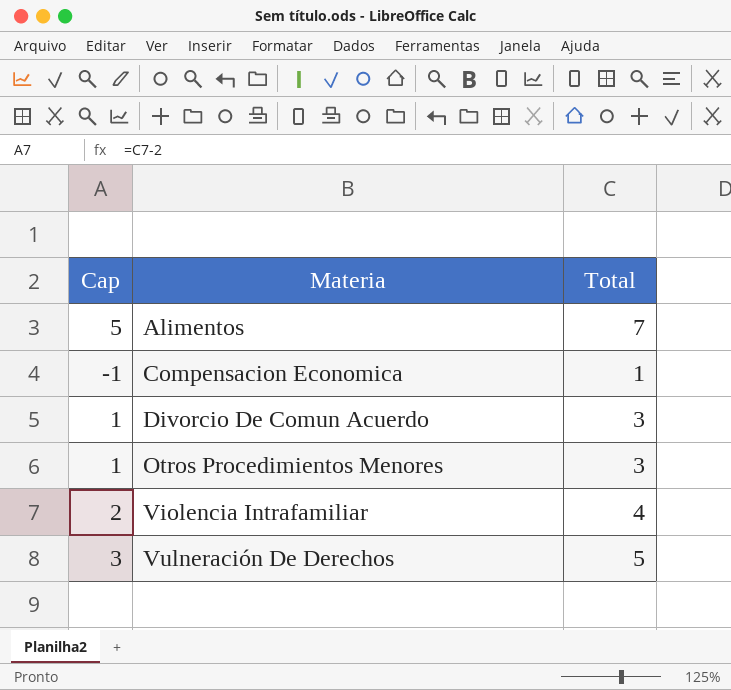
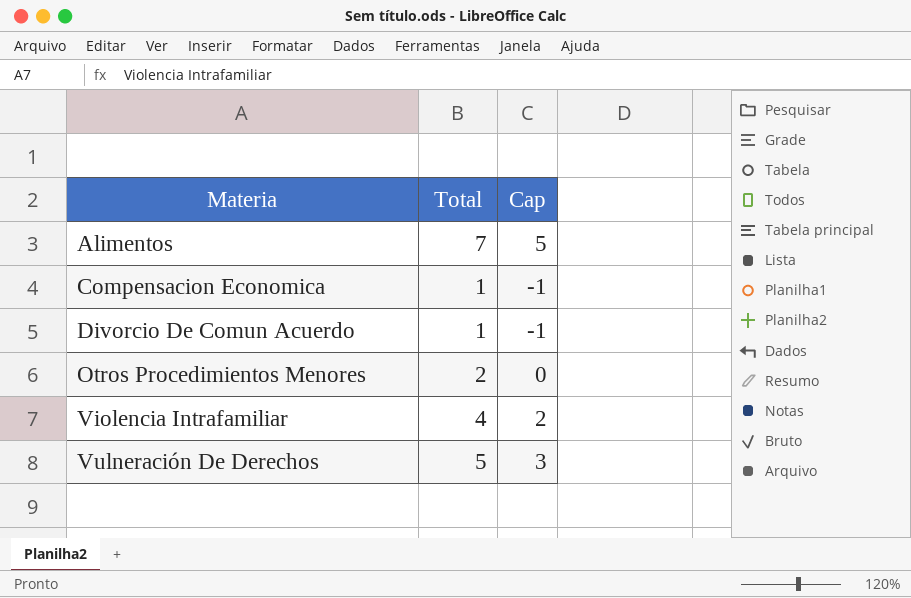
column Cap | position: 1 -> 3
Divorcio De Comun Acuerdo | Total: 3 -> 1
Divorcio De Comun Acuerdo | Cap: 1 -> -1
Otros Procedimientos Menores | Total: 3 -> 2
Otros Procedimientos Menores | Cap: 1 -> 0

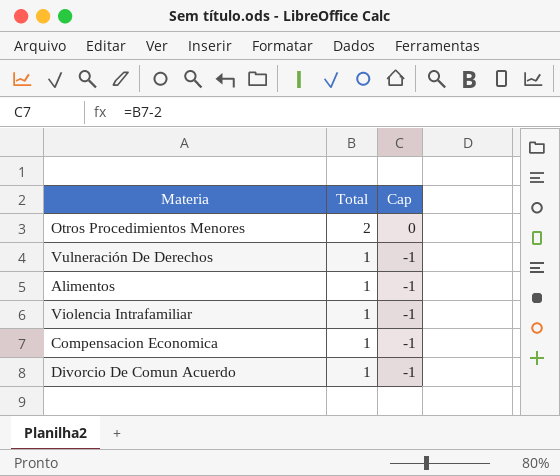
row order: Materia ascending -> Total descending
Vulneración De Derechos | Total: 5 -> 1
Vulneración De Derechos | Cap: 3 -> -1
Alimentos | Total: 7 -> 1
Alimentos | Cap: 5 -> -1
Violencia Intrafamiliar | Total: 4 -> 1
Violencia Intrafamiliar | Cap: 2 -> -1

